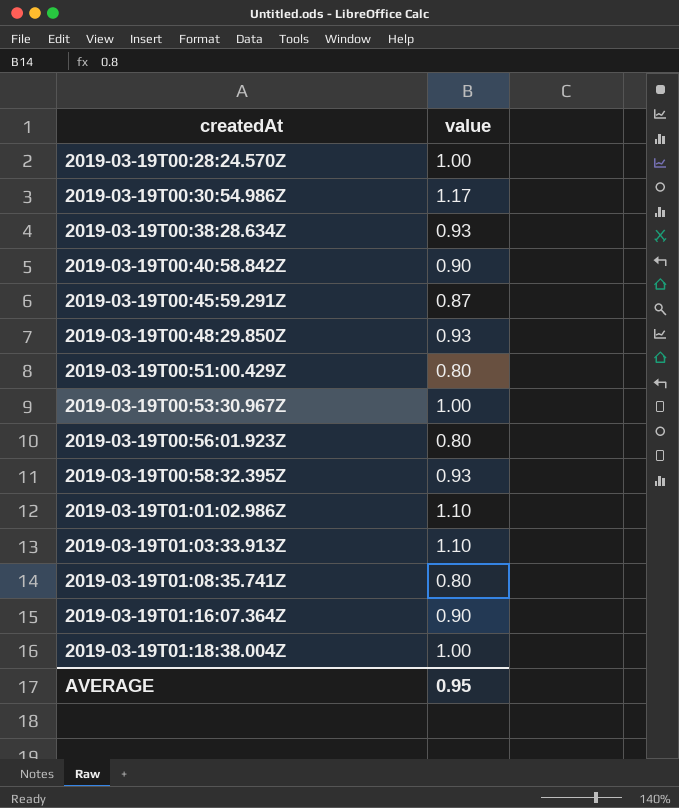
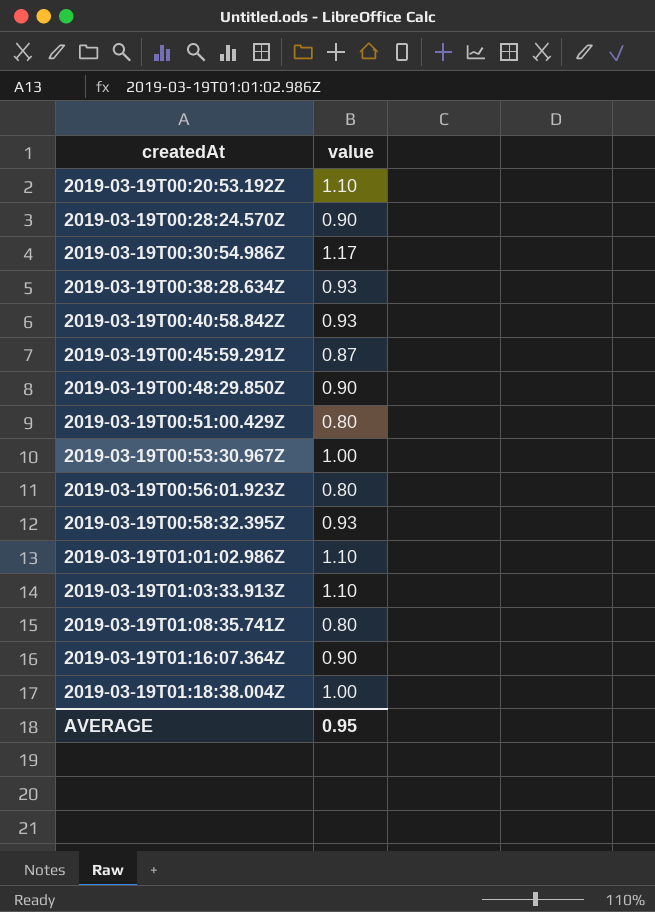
row 2019-03-19T00:20:53.192Z: none -> 1.10
2019-03-19T00:28:24.570Z | value: 1.00 -> 0.90
2019-03-19T00:40:58.842Z | value: 0.90 -> 0.93
2019-03-19T00:48:29.850Z | value: 0.93 -> 0.90

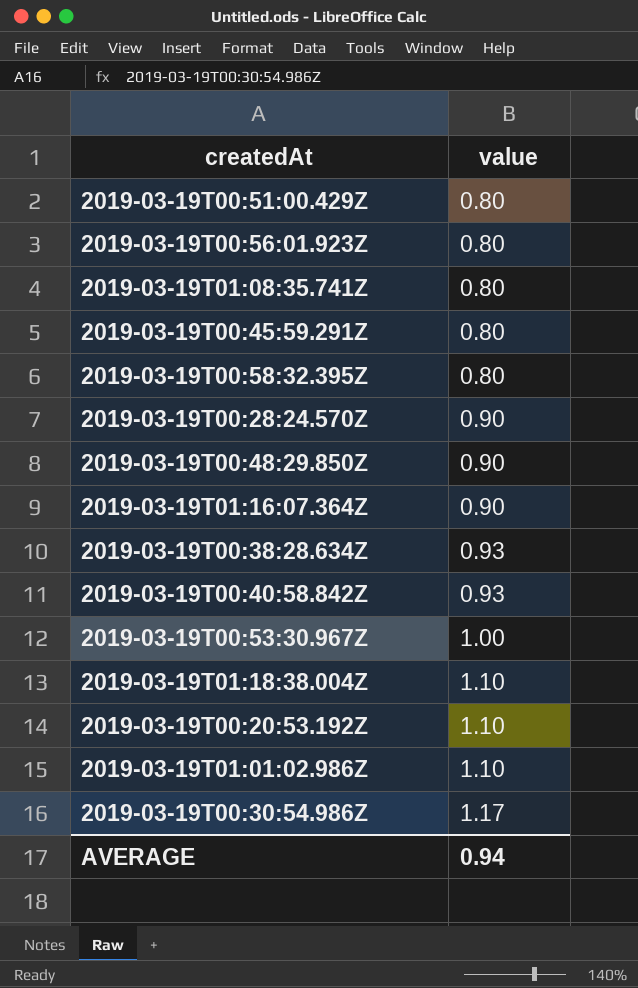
row order: createdAt ascending -> value ascending
row 2019-03-19T01:03:33.913Z: 1.10 -> none
2019-03-19T00:45:59.291Z | value: 0.87 -> 0.80
2019-03-19T00:58:32.395Z | value: 0.93 -> 0.80
2019-03-19T01:18:38.004Z | value: 1.00 -> 1.10
AVERAGE | value: 0.95 -> 0.94

